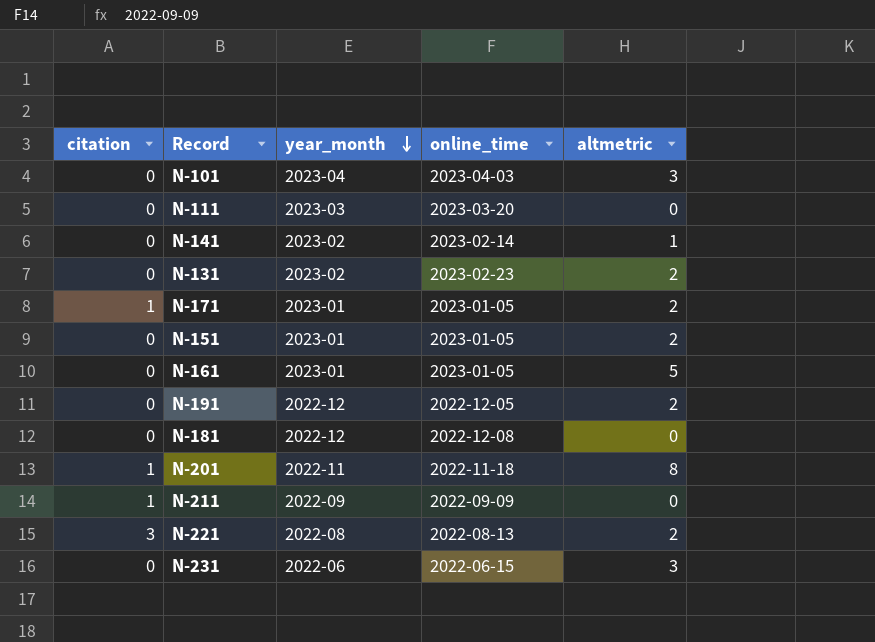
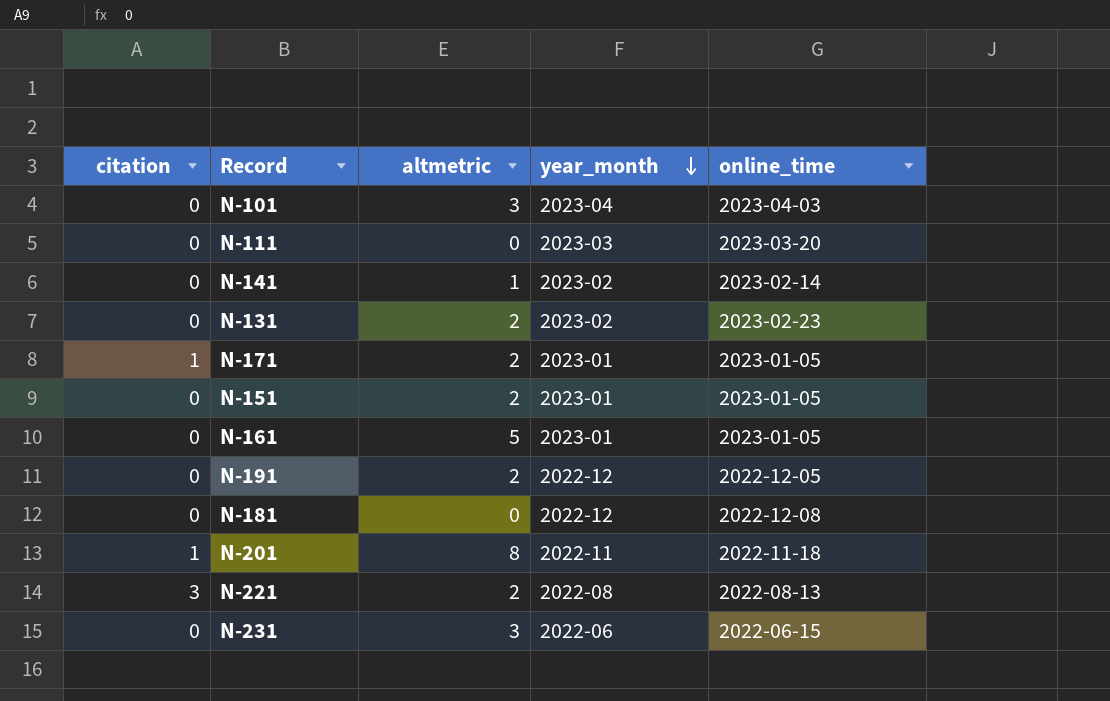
column altmetric | position: 5 -> 3
row N-211: 1 | 2022-09 | 2022-09-09 | 0 -> none

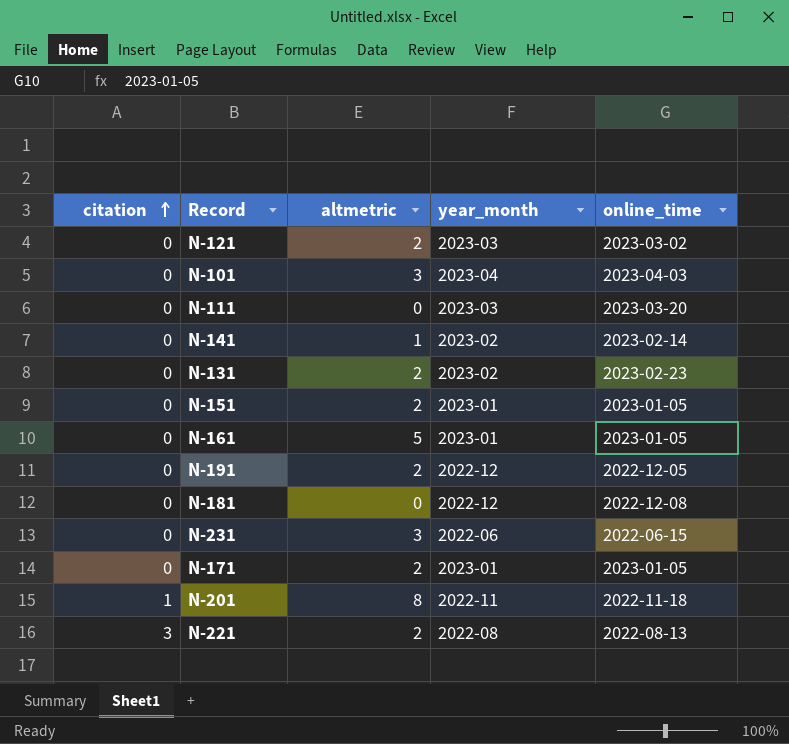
row order: year_month descending -> citation ascending
row N-121: none -> 0 | 2 | 2023-03 | 2023-03-02
N-171 | citation: 1 -> 0

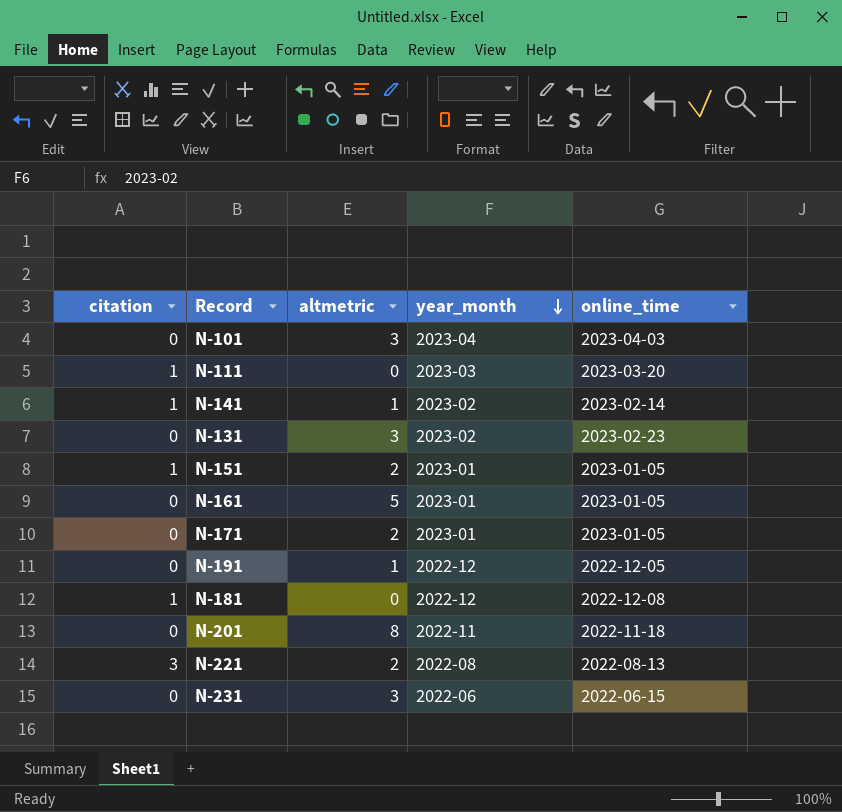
row order: citation ascending -> year_month descending
row N-121: 0 | 2 | 2023-03 | 2023-03-02 -> none
N-111 | citation: 0 -> 1
N-141 | citation: 0 -> 1
N-131 | altmetric: 2 -> 3
N-151 | citation: 0 -> 1
N-191 | altmetric: 2 -> 1
N-181 | citation: 0 -> 1
N-201 | citation: 1 -> 0

